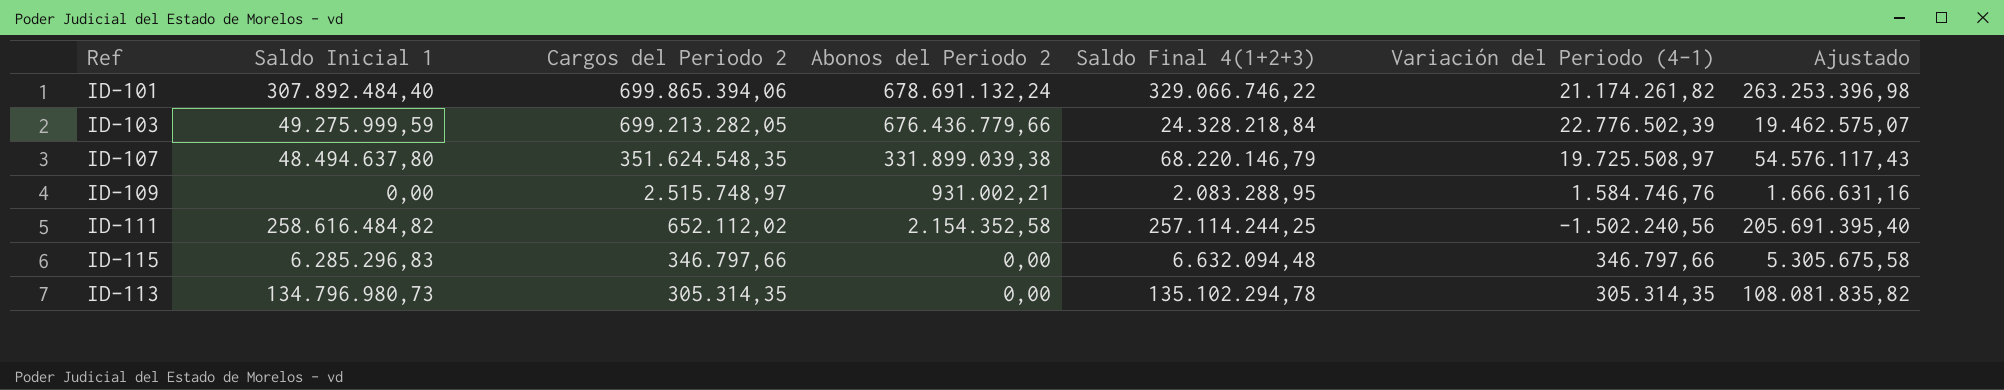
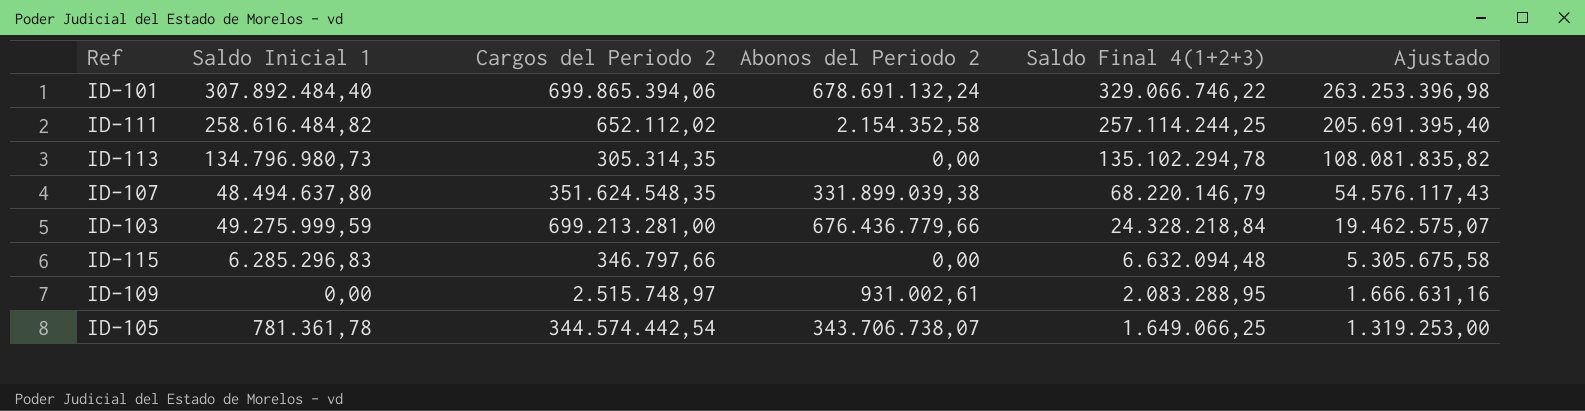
row order: Cargos del Periodo 2 descending -> Saldo Final 4(1+2+3) descending
column Variación del Periodo (4-1) | formula: [Cargos del Periodo 2] - [Abonos del Periodo 2] -> none
ID-103 | Cargos del Periodo 2: 699.213.282,05 -> 699.213.281,00
ID-109 | Abonos del Periodo 2: 931.002,21 -> 931.002,61
row ID-105: none -> 781.361,78 | 344.574.442,54 | 343.706.738,07 | 1.649.066,25 | 1.319.253,00

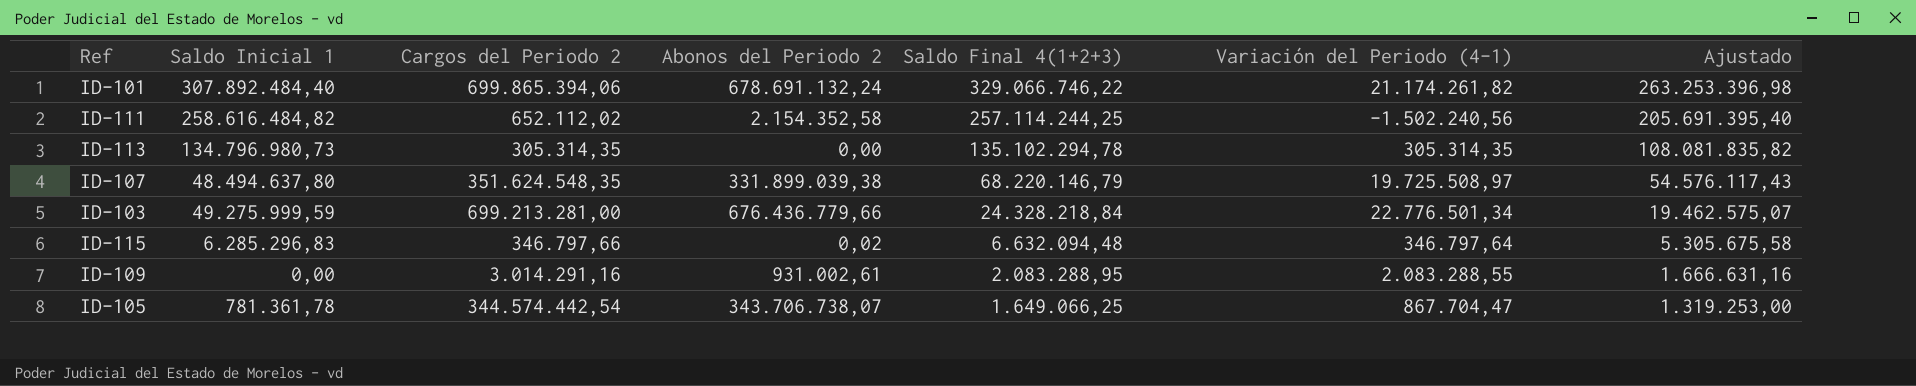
column Variación del Periodo (4-1) | formula: none -> [Cargos del Periodo 2] - [Abonos del Periodo 2]
ID-115 | Abonos del Periodo 2: 0,00 -> 0,02
ID-109 | Cargos del Periodo 2: 2.515.748,97 -> 3.014.291,16

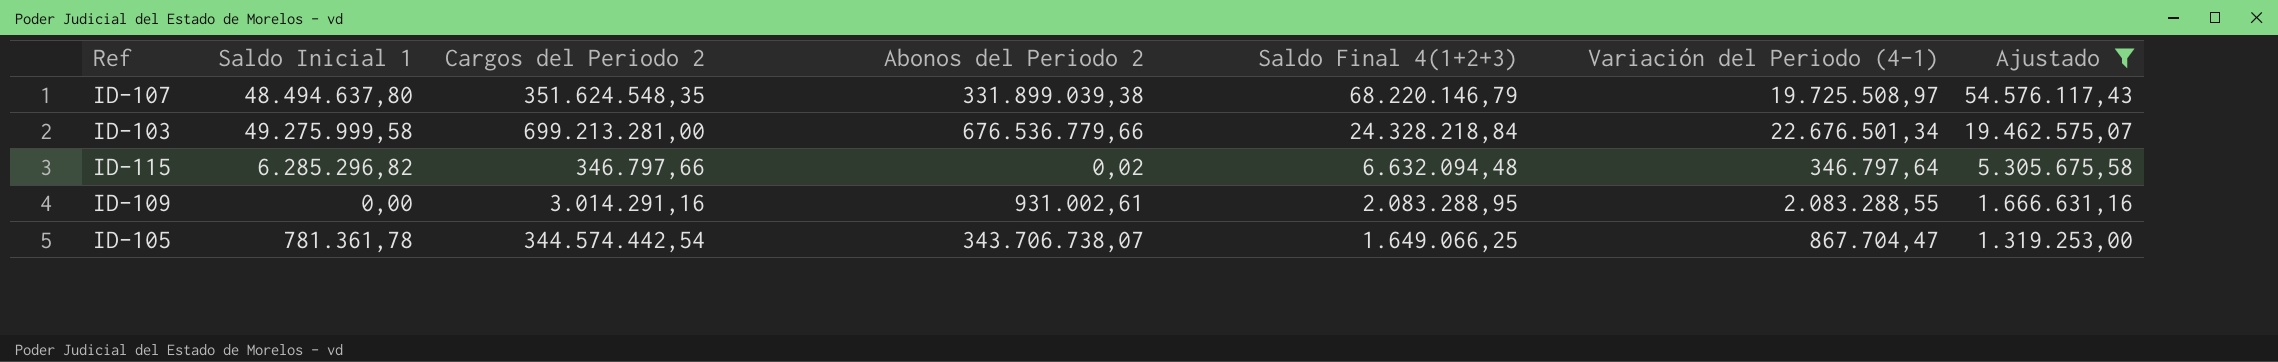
filter: none -> Ajustado <= 54.576.117,43
ID-103 | Saldo Inicial 1: 49.275.999,59 -> 49.275.999,58
ID-103 | Abonos del Periodo 2: 676.436.779,66 -> 676.536.779,66
ID-103 | Variación del Periodo (4-1): 22.776.501,34 -> 22.676.501,34
ID-115 | Saldo Inicial 1: 6.285.296,83 -> 6.285.296,82

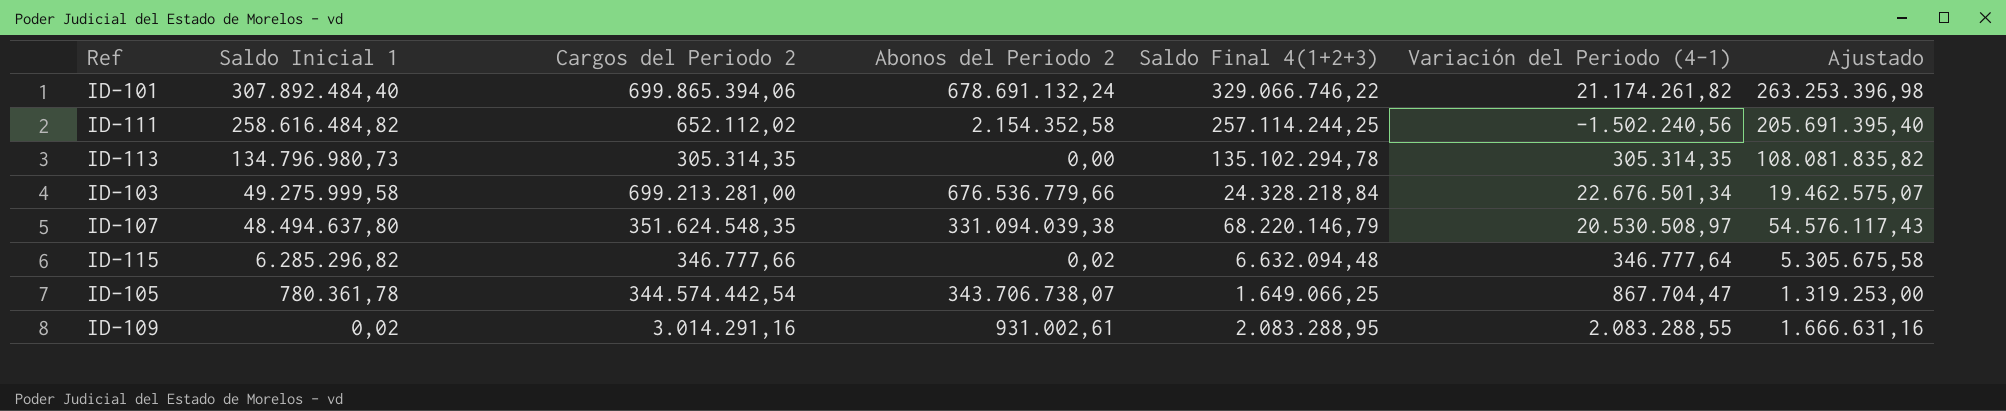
filter: Ajustado <= 54.576.117,43 -> none
row order: Saldo Final 4(1+2+3) descending -> Saldo Inicial 1 descending
ID-107 | Abonos del Periodo 2: 331.899.039,38 -> 331.094.039,38
ID-107 | Variación del Periodo (4-1): 19.725.508,97 -> 20.530.508,97
ID-115 | Cargos del Periodo 2: 346.797,66 -> 346.777,66
ID-115 | Variación del Periodo (4-1): 346.797,64 -> 346.777,64
ID-105 | Saldo Inicial 1: 781.361,78 -> 780.361,78
ID-109 | Saldo Inicial 1: 0,00 -> 0,02

